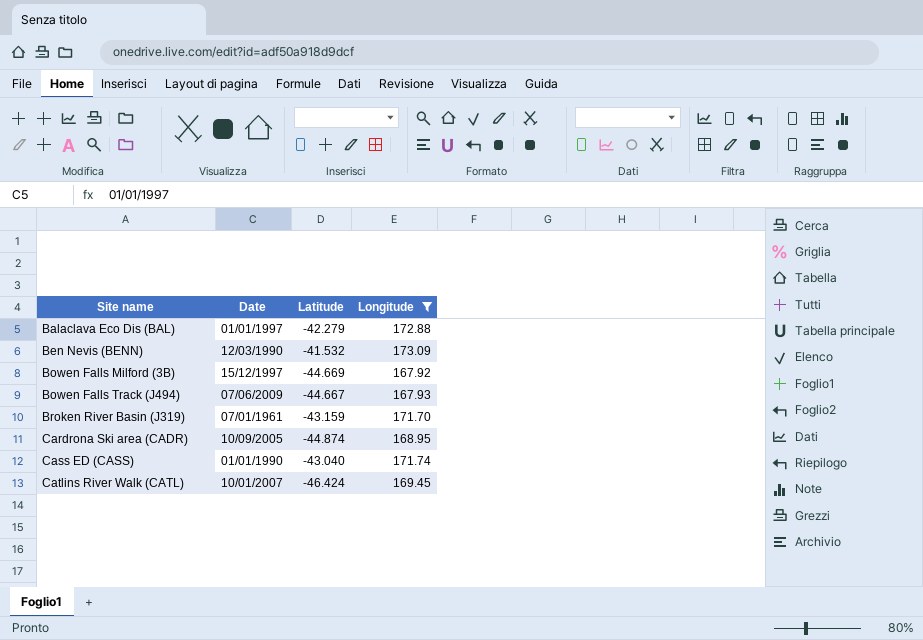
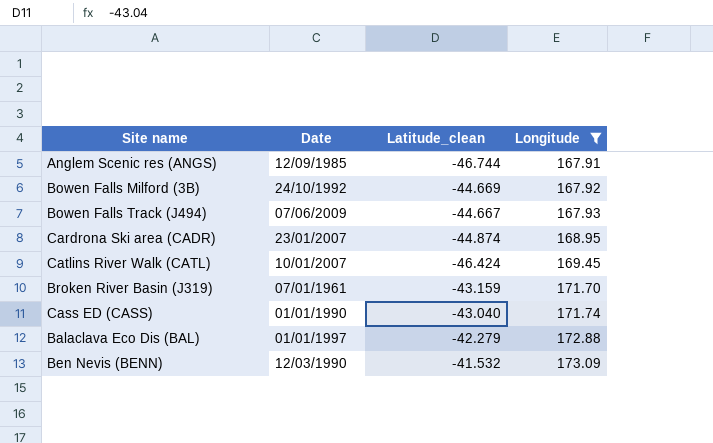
row order: Site name ascending -> Longitude ascending
column name: Latitude -> Latitude_clean
row Anglem Scenic res (ANGS): none -> 12/09/1985 | -46.744 | 167.91
Bowen Falls Milford (3B) | Date: 15/12/1997 -> 24/10/1992
Cardrona Ski area (CADR) | Date: 10/09/2005 -> 23/01/2007

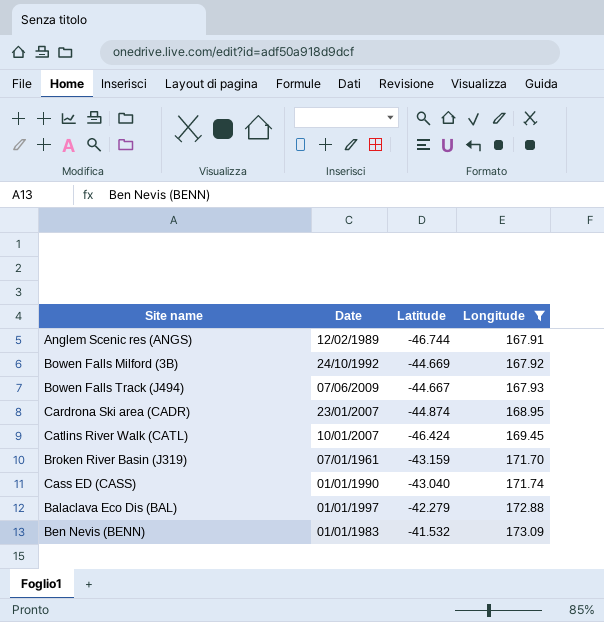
column name: Latitude_clean -> Latitude
Anglem Scenic res (ANGS) | Date: 12/09/1985 -> 12/02/1989
Ben Nevis (BENN) | Date: 12/03/1990 -> 01/01/1983

